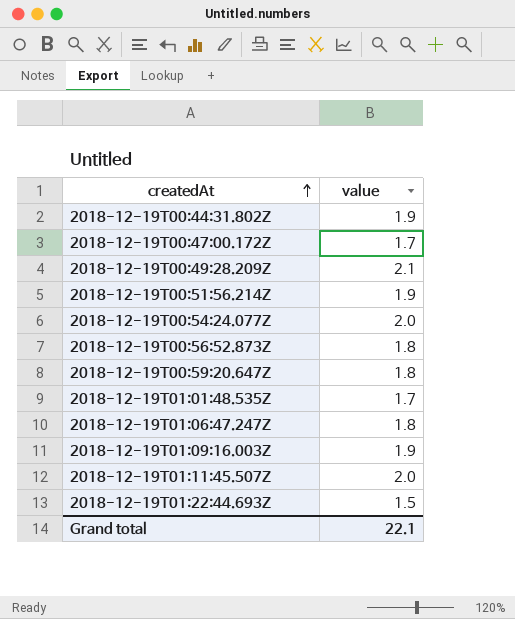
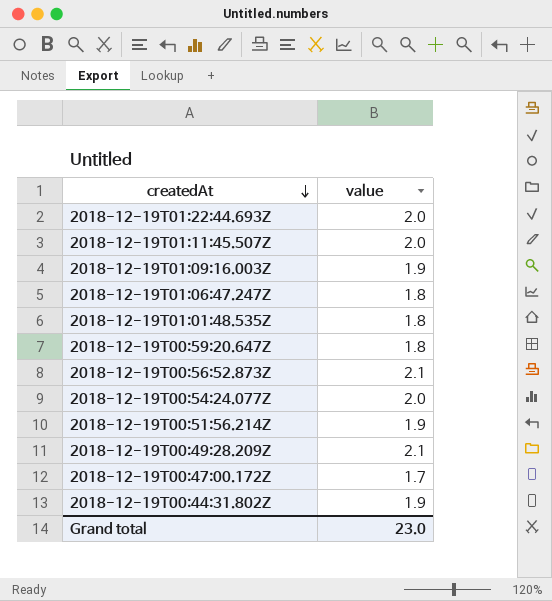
row order: createdAt ascending -> createdAt descending
2018-12-19T01:22:44.693Z | value: 1.5 -> 2.0
2018-12-19T01:01:48.535Z | value: 1.7 -> 1.8
2018-12-19T00:56:52.873Z | value: 1.8 -> 2.1
Grand total | value: 22.1 -> 23.0

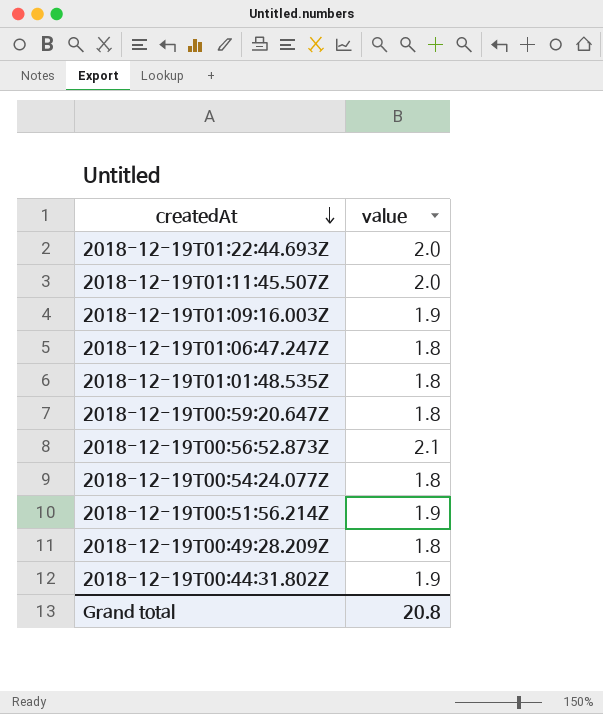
row 2018-12-19T00:47:00.172Z: 1.7 -> none
2018-12-19T00:54:24.077Z | value: 2.0 -> 1.8
2018-12-19T00:49:28.209Z | value: 2.1 -> 1.8
Grand total | value: 23.0 -> 20.8

